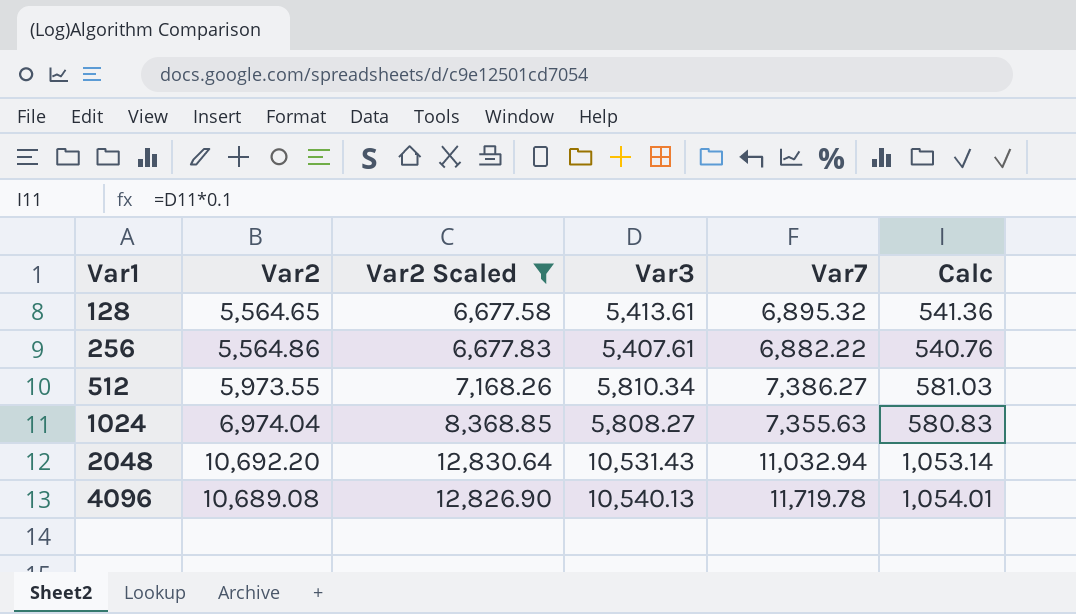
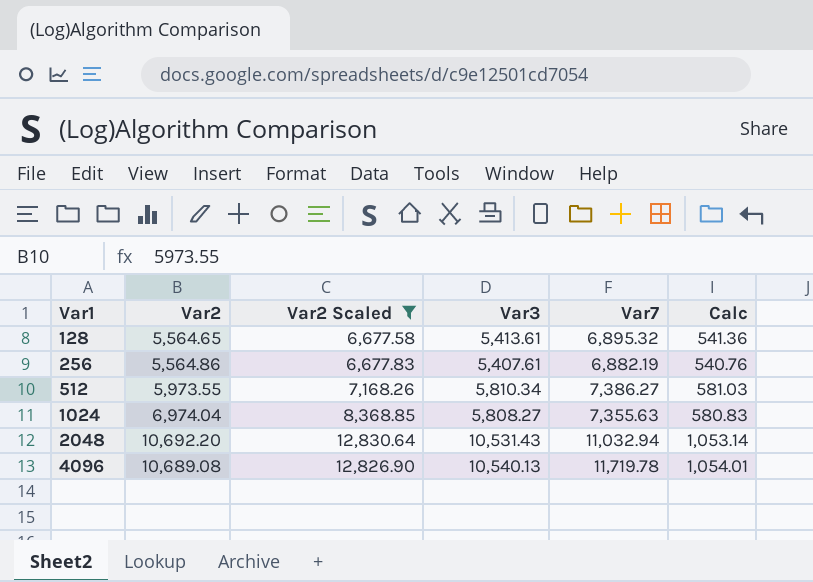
256 | Var7: 6,882.22 -> 6,882.19

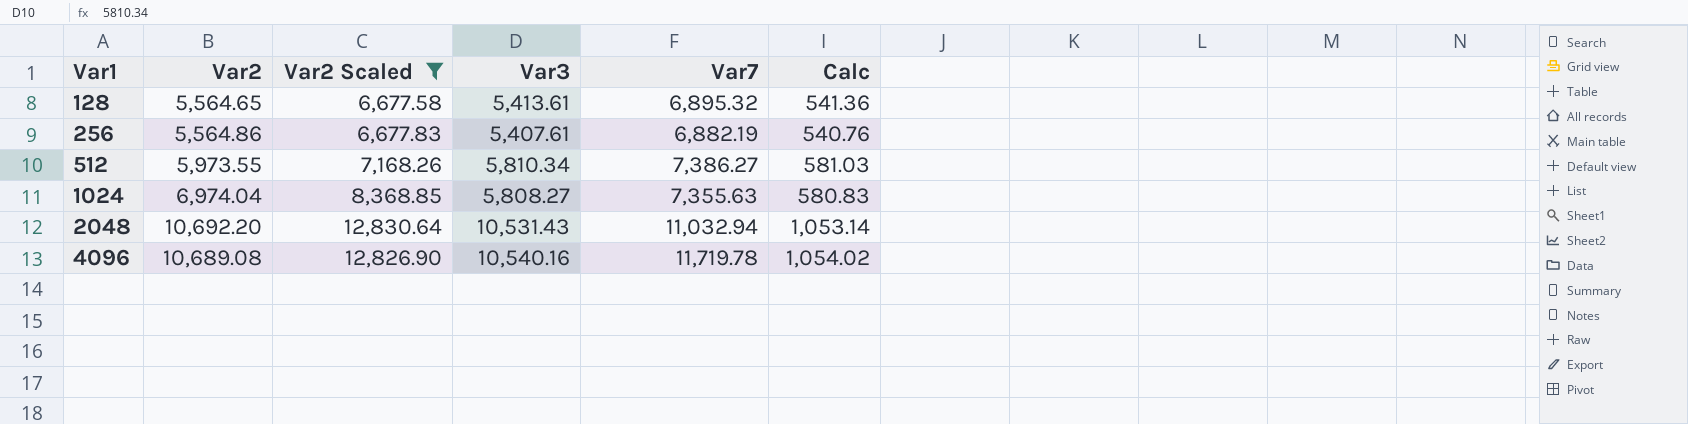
4096 | Var3: 10,540.13 -> 10,540.16
4096 | Calc: 1,054.01 -> 1,054.02

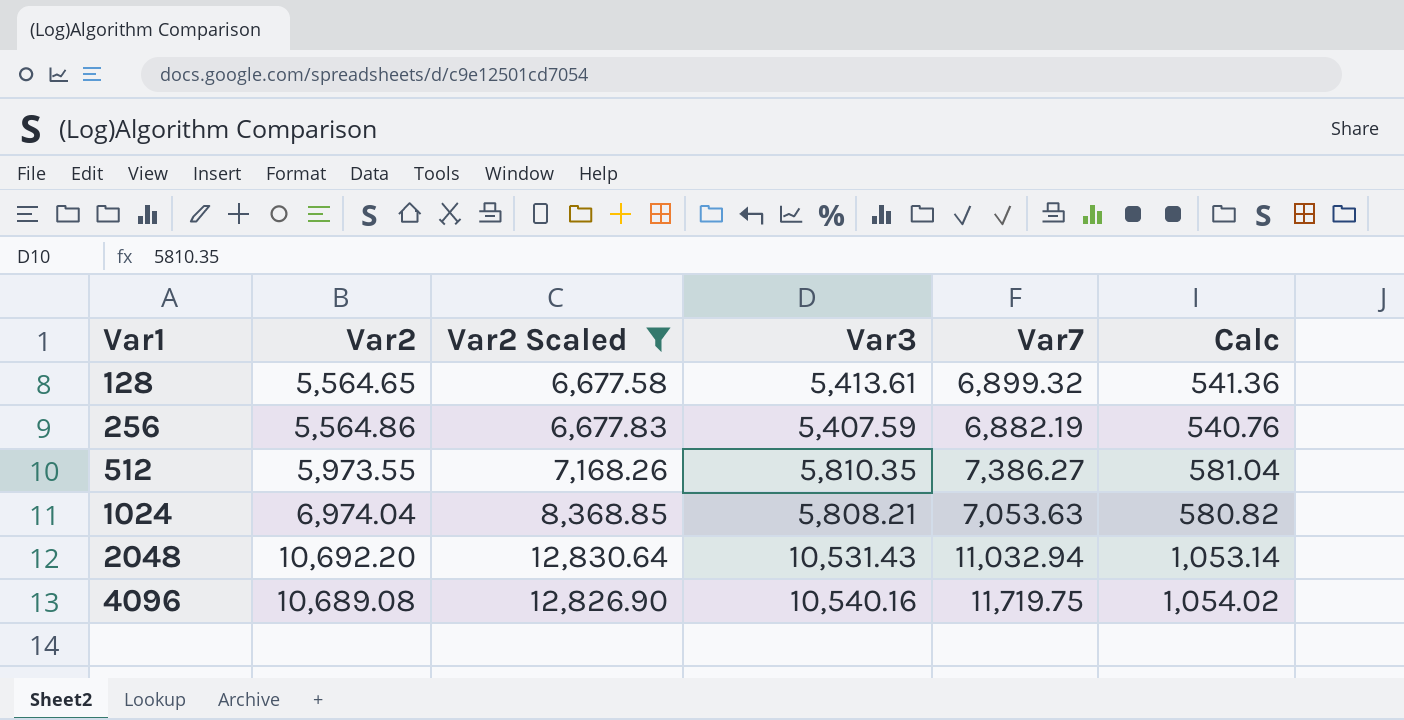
128 | Var7: 6,895.32 -> 6,899.32
256 | Var3: 5,407.61 -> 5,407.59
512 | Var3: 5,810.34 -> 5,810.35
512 | Calc: 581.03 -> 581.04
1024 | Var3: 5,808.27 -> 5,808.21
1024 | Var7: 7,355.63 -> 7,053.63
1024 | Calc: 580.83 -> 580.82
4096 | Var7: 11,719.78 -> 11,719.75

